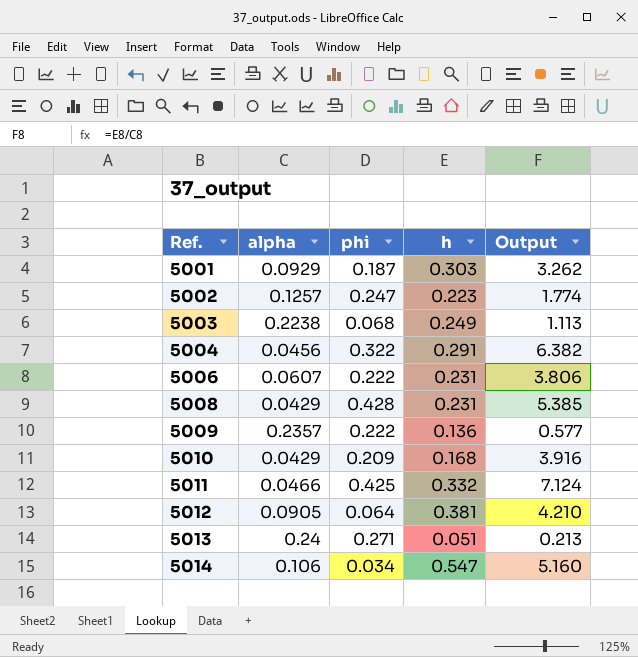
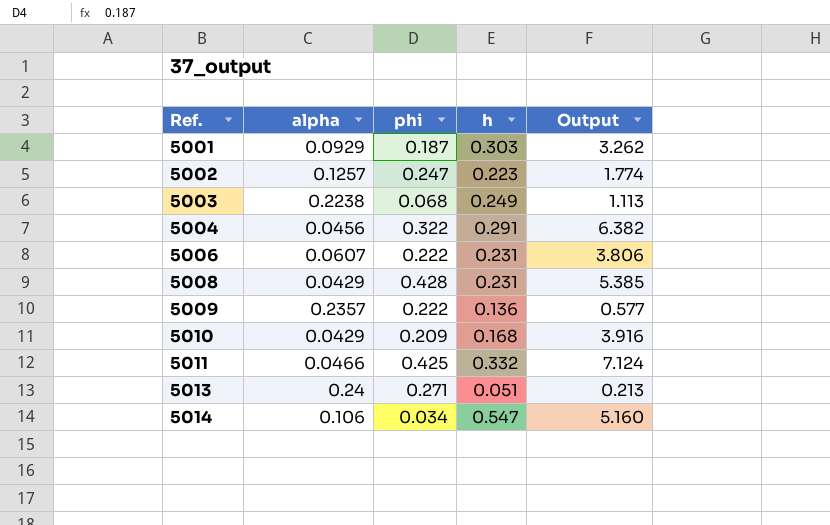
row 5012: 0.0905 | 0.064 | 0.381 | 4.210 -> none

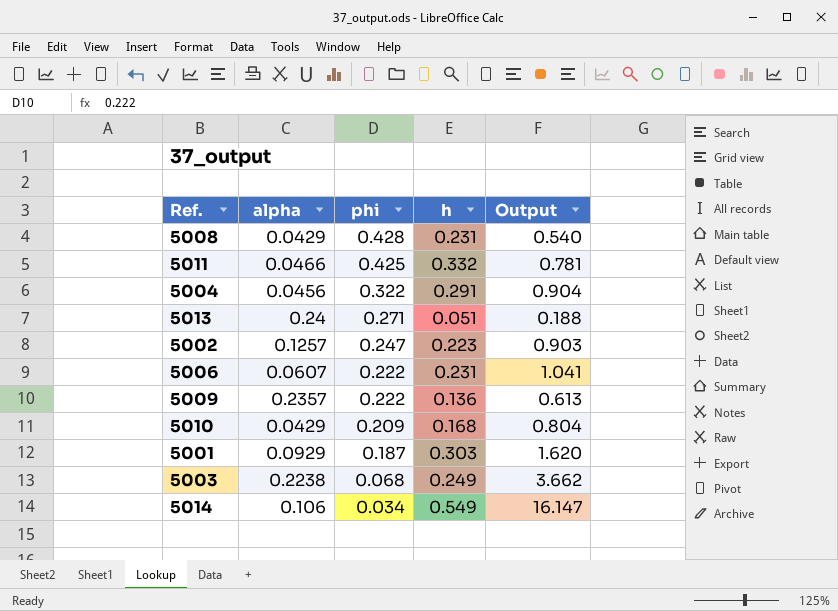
row order: Ref. ascending -> phi descending
column Output | formula: [h] / [alpha] -> [h] / [phi]
5014 | h: 0.547 -> 0.549

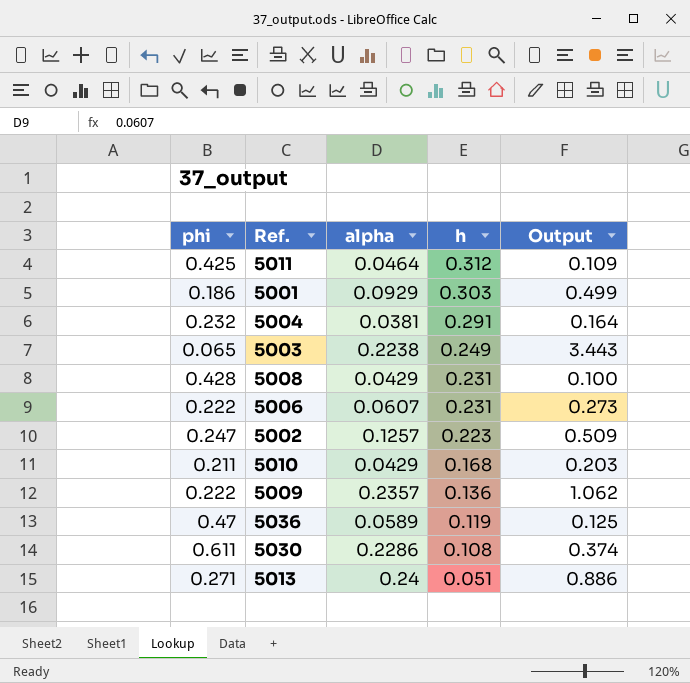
row order: phi descending -> h descending
column phi | position: 3 -> 1
column Output | formula: [h] / [phi] -> [alpha] / [phi]
row 5014: 0.106 | 0.034 | 0.549 | 16.147 -> none
5011 | alpha: 0.0466 -> 0.0464
5011 | h: 0.332 -> 0.312
5001 | phi: 0.187 -> 0.186
5004 | phi: 0.322 -> 0.232
5004 | alpha: 0.0456 -> 0.0381
5003 | phi: 0.068 -> 0.065
5010 | phi: 0.209 -> 0.211
row 5036: none -> 0.47 | 0.0589 | 0.119 | 0.125
row 5030: none -> 0.611 | 0.2286 | 0.108 | 0.374

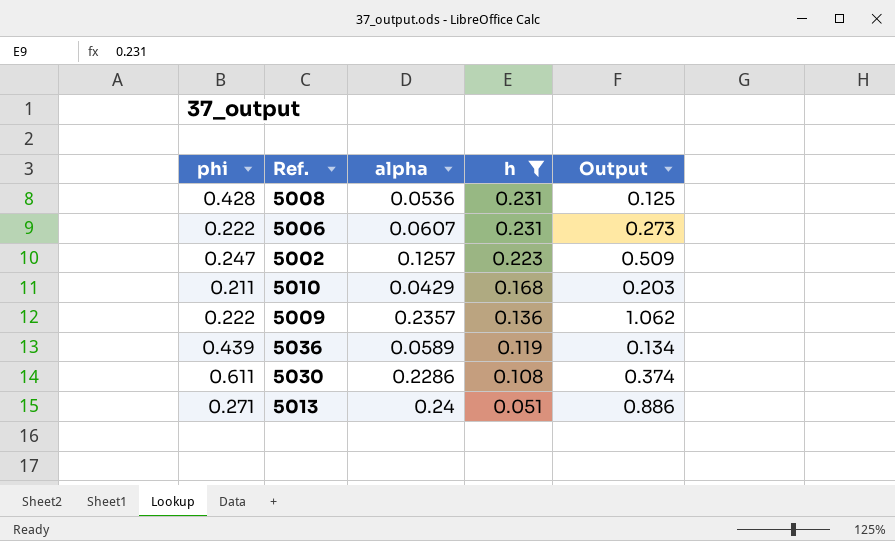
filter: none -> h <= 0.231
5008 | alpha: 0.0429 -> 0.0536
5008 | Output: 0.100 -> 0.125
5036 | phi: 0.47 -> 0.439
5036 | Output: 0.125 -> 0.134

